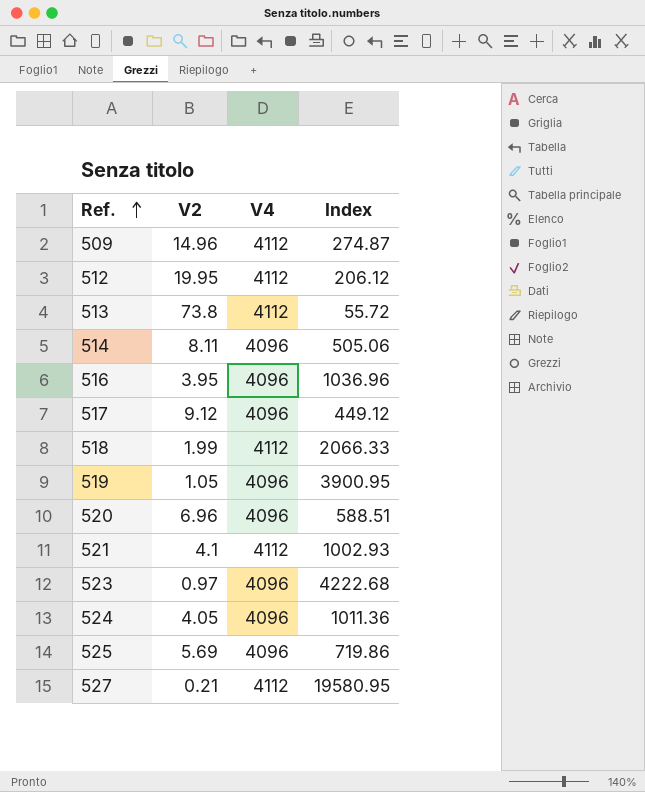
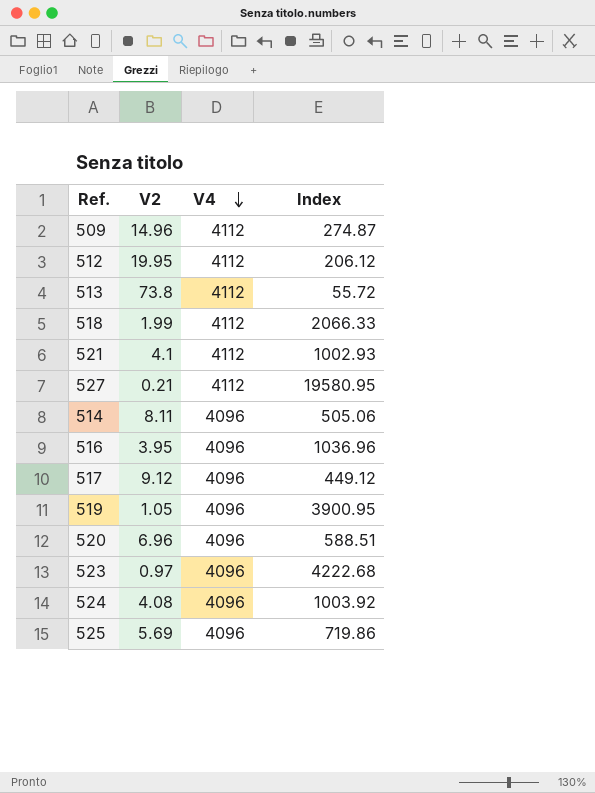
row order: Ref. ascending -> V4 descending
524 | V2: 4.05 -> 4.08
524 | Index: 1011.36 -> 1003.92

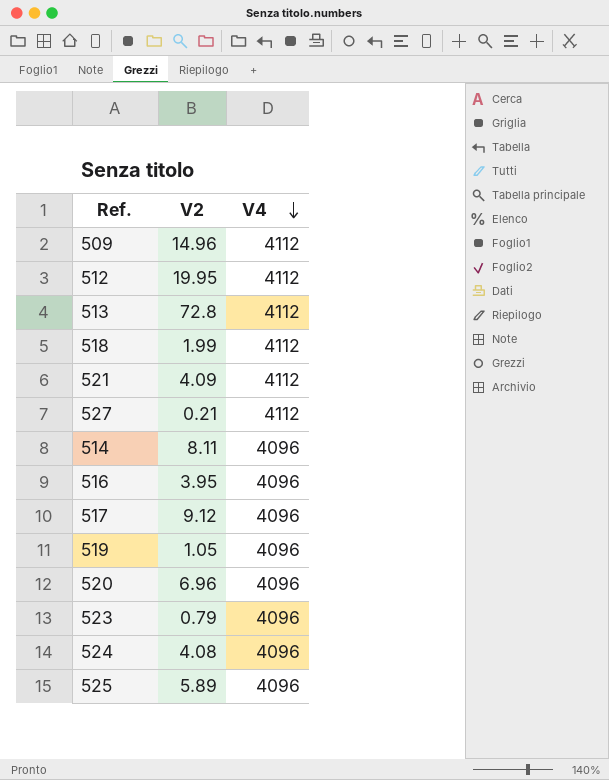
column Index | formula: [V4] / [V2] -> none
513 | V2: 73.8 -> 72.8
521 | V2: 4.1 -> 4.09
523 | V2: 0.97 -> 0.79
525 | V2: 5.69 -> 5.89

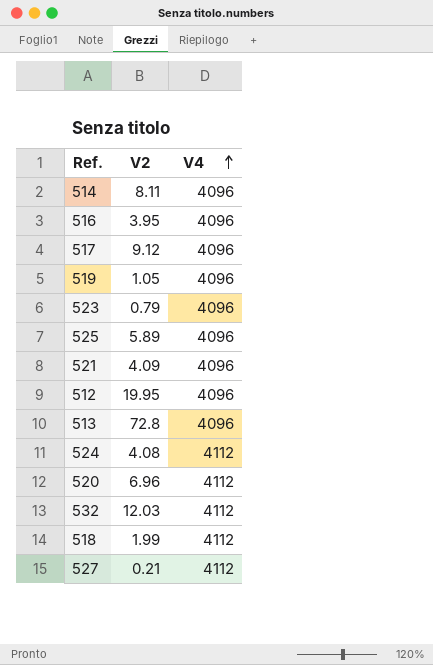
row order: V4 descending -> V4 ascending
row 509: 14.96 | 4112 -> none
521 | V4: 4112 -> 4096
512 | V4: 4112 -> 4096
513 | V4: 4112 -> 4096
524 | V4: 4096 -> 4112
520 | V4: 4096 -> 4112
row 532: none -> 12.03 | 4112

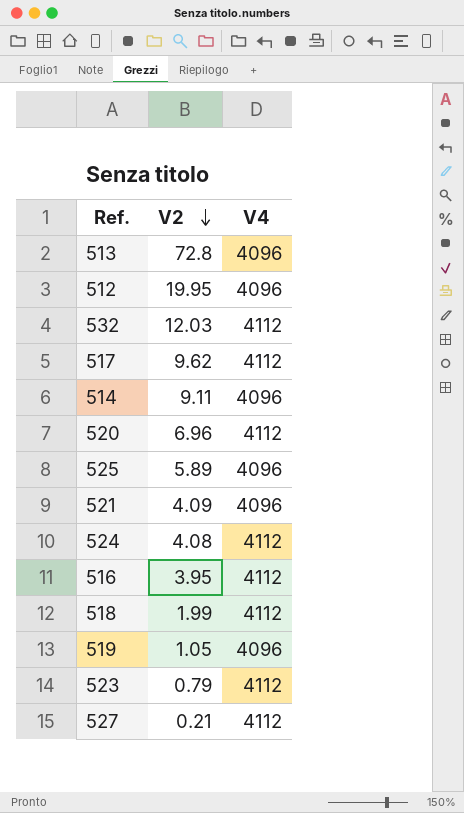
row order: V4 ascending -> V2 descending
517 | V2: 9.12 -> 9.62
517 | V4: 4096 -> 4112
514 | V2: 8.11 -> 9.11
516 | V4: 4096 -> 4112
523 | V4: 4096 -> 4112

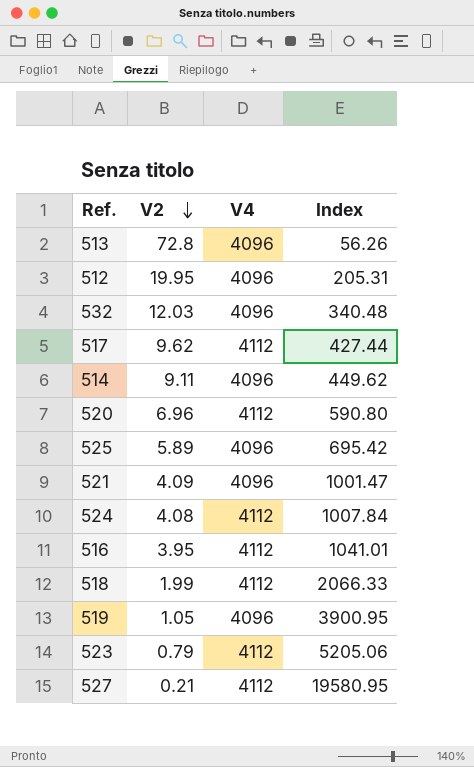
column Index | formula: none -> [V4] / [V2]
532 | V4: 4112 -> 4096

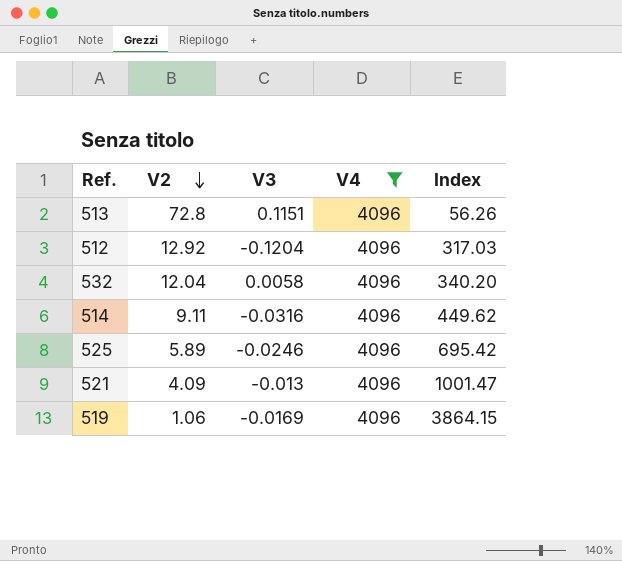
filter: none -> V4 = 4096
column V3 | position: none -> 3
512 | V2: 19.95 -> 12.92
512 | Index: 205.31 -> 317.03
532 | V2: 12.03 -> 12.04
532 | Index: 340.48 -> 340.20
519 | V2: 1.05 -> 1.06
519 | Index: 3900.95 -> 3864.15

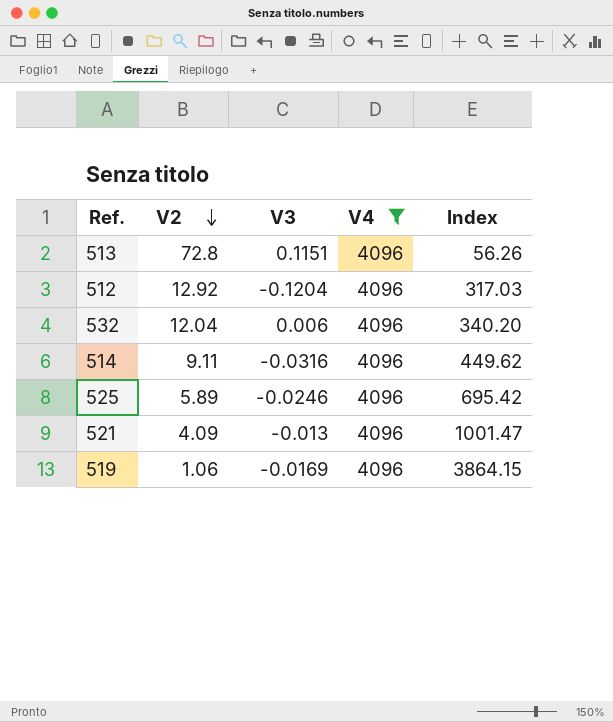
532 | V3: 0.0058 -> 0.006

